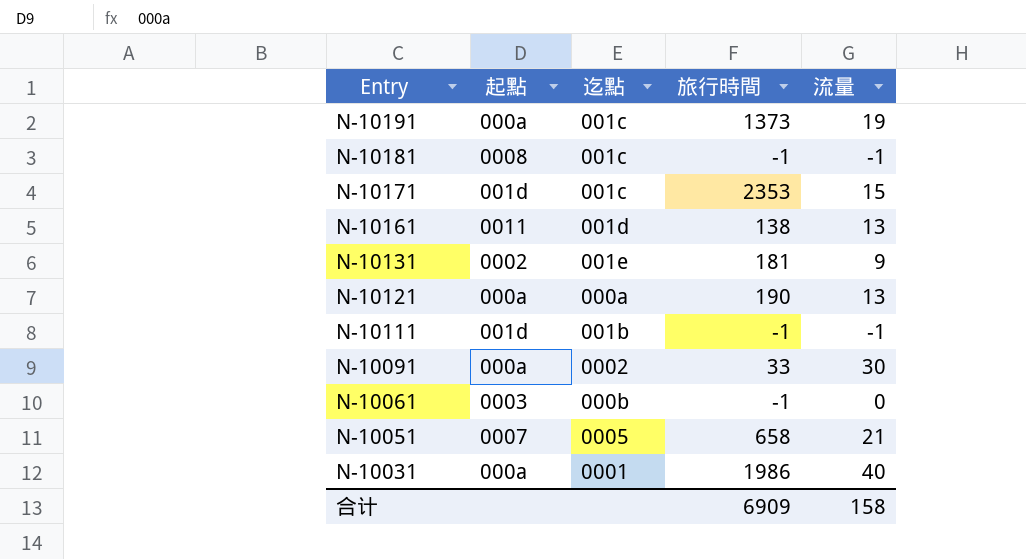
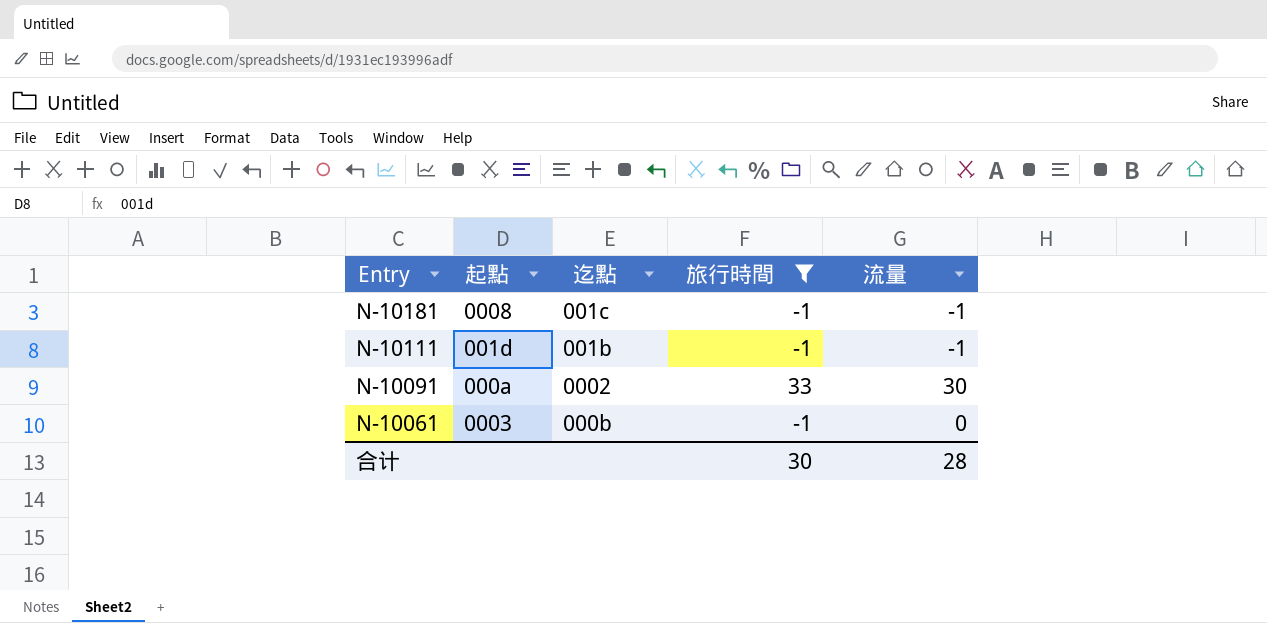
filter: none -> 旅行時間 <= 33
合计 | 旅行時間: 6909 -> 30
合计 | 流量: 158 -> 28

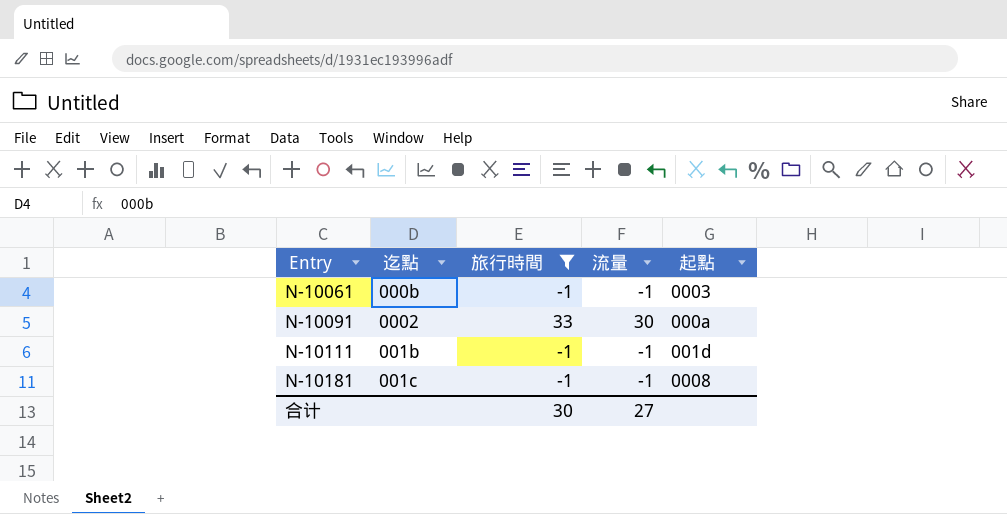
row order: Entry descending -> Entry ascending
column 起點 | position: 2 -> 5
N-10061 | 流量: 0 -> -1
合计 | 流量: 28 -> 27

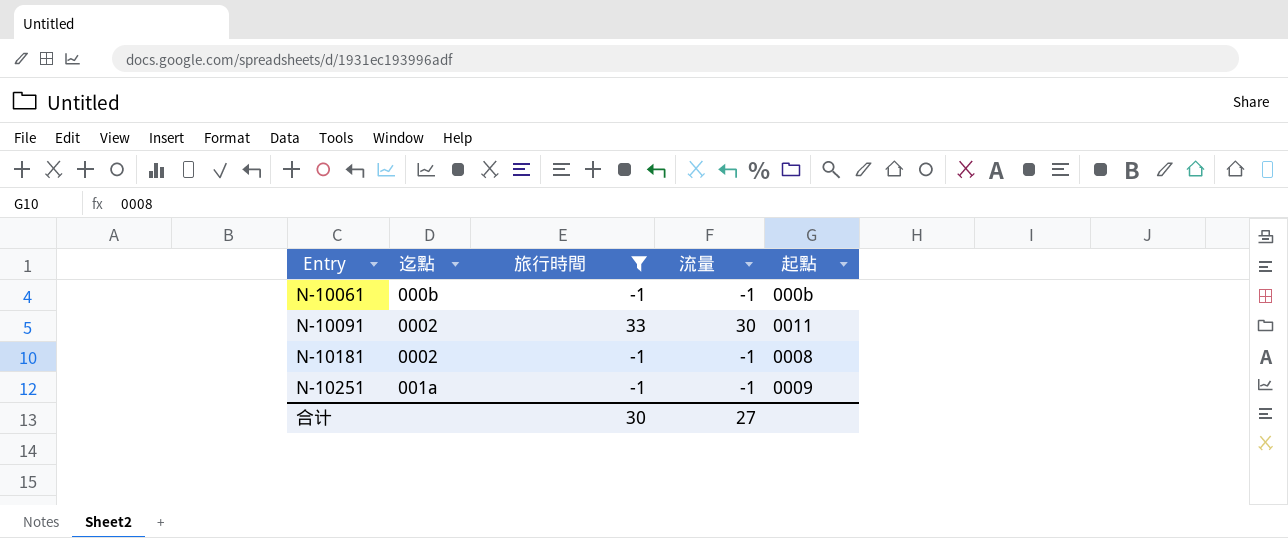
row N-10111: 001b | -1 | -1 | 001d -> none
N-10061 | 起點: 0003 -> 000b
N-10091 | 起點: 000a -> 0011
N-10181 | 迄點: 001c -> 0002
row N-10251: none -> 001a | -1 | -1 | 0009

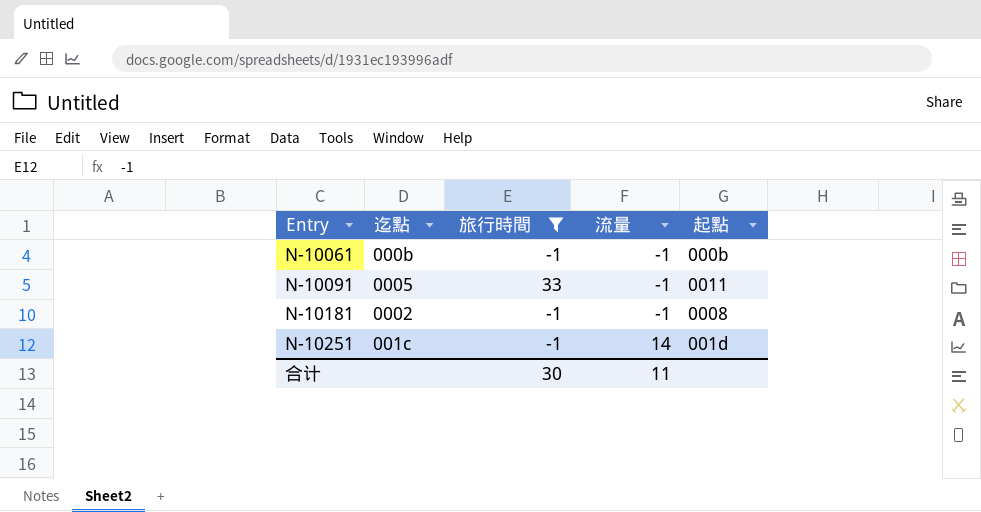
N-10091 | 迄點: 0002 -> 0005
N-10091 | 流量: 30 -> -1
N-10251 | 迄點: 001a -> 001c
N-10251 | 流量: -1 -> 14
N-10251 | 起點: 0009 -> 001d
合计 | 流量: 27 -> 11

